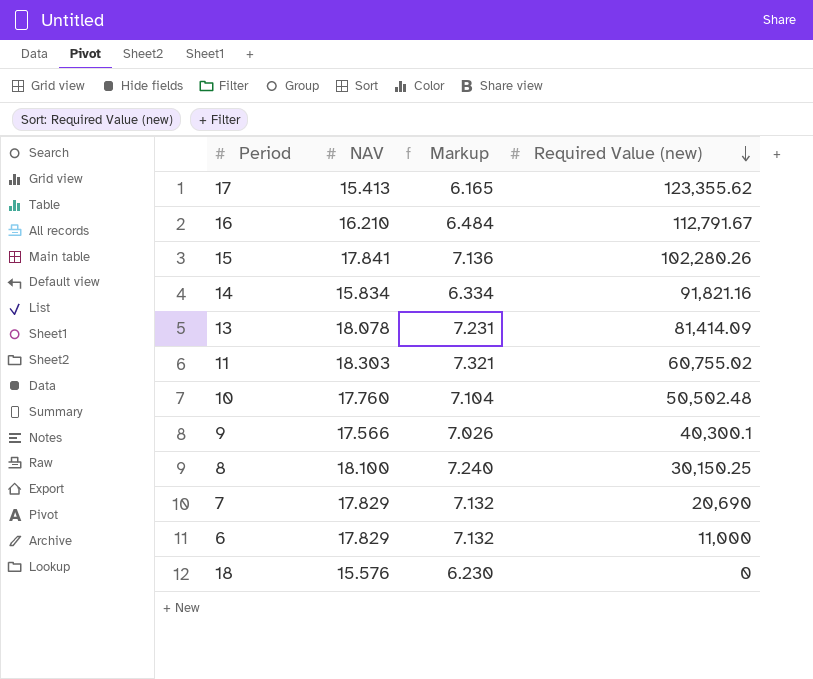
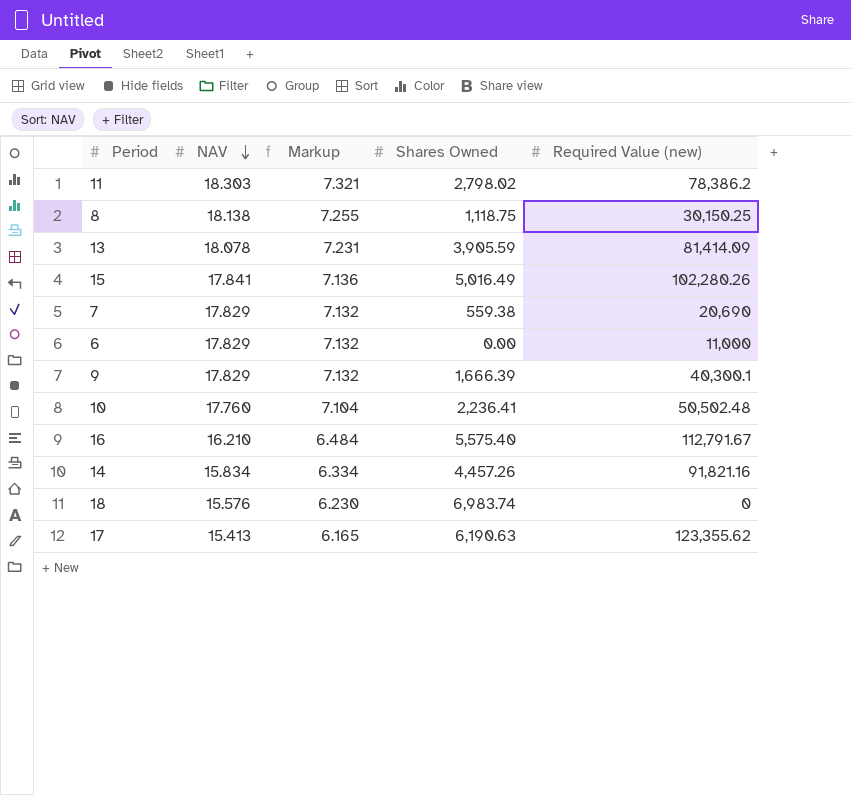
row order: Required Value (new) descending -> NAV descending
column Shares Owned | position: none -> 4
11 | Required Value (new): 60,755.02 -> 78,386.2
8 | NAV: 18.100 -> 18.138
8 | Markup: 7.240 -> 7.255
9 | NAV: 17.566 -> 17.829
9 | Markup: 7.026 -> 7.132

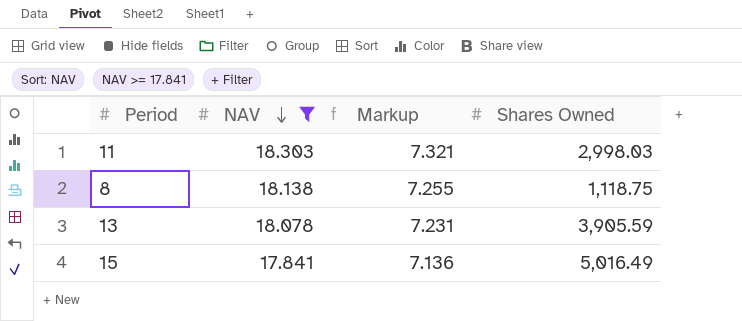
filter: none -> NAV >= 17.841
column Required Value (new) | position: 5 -> none
11 | Shares Owned: 2,798.02 -> 2,998.03

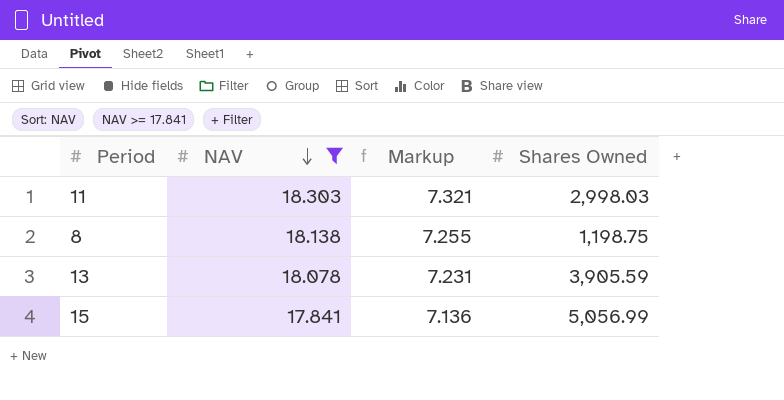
8 | Shares Owned: 1,118.75 -> 1,198.75
15 | Shares Owned: 5,016.49 -> 5,056.99

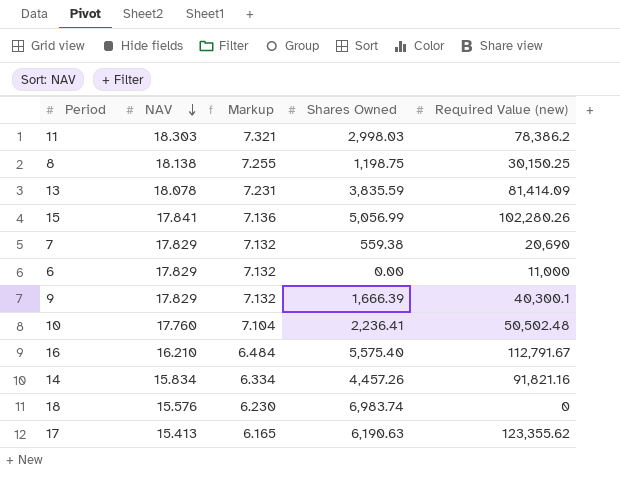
filter: NAV >= 17.841 -> none
column Required Value (new) | position: none -> 5
13 | Shares Owned: 3,905.59 -> 3,835.59

